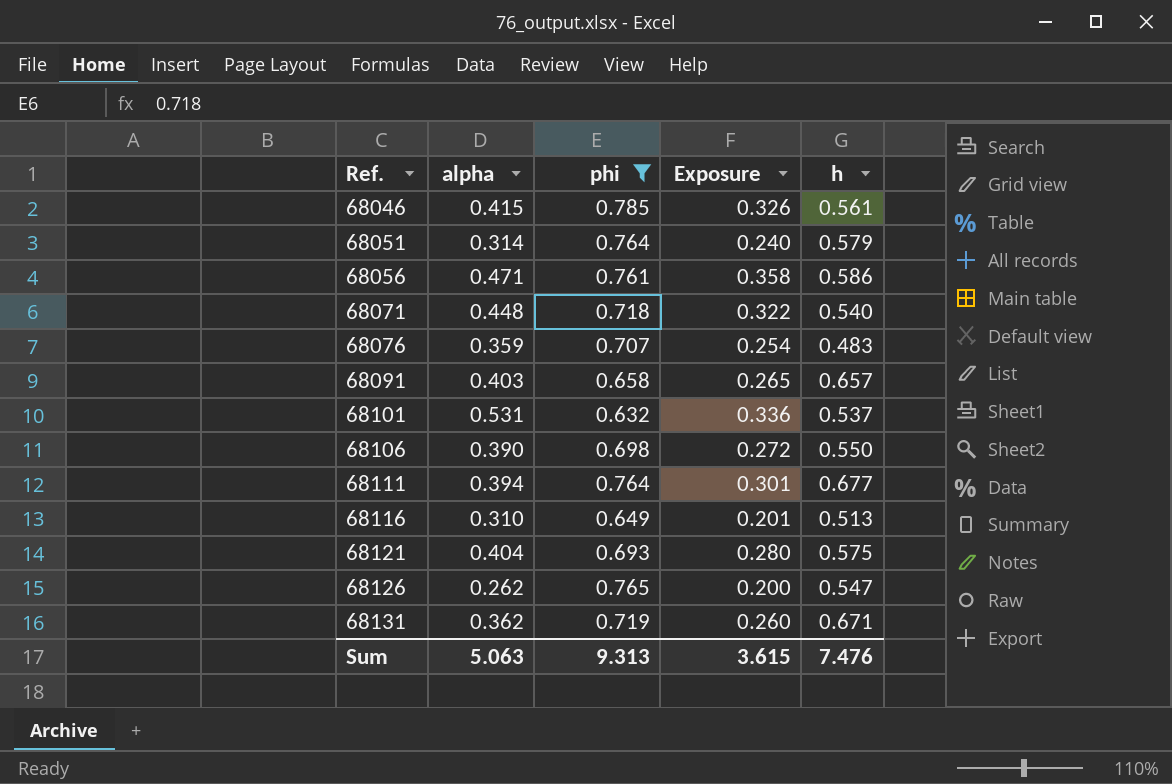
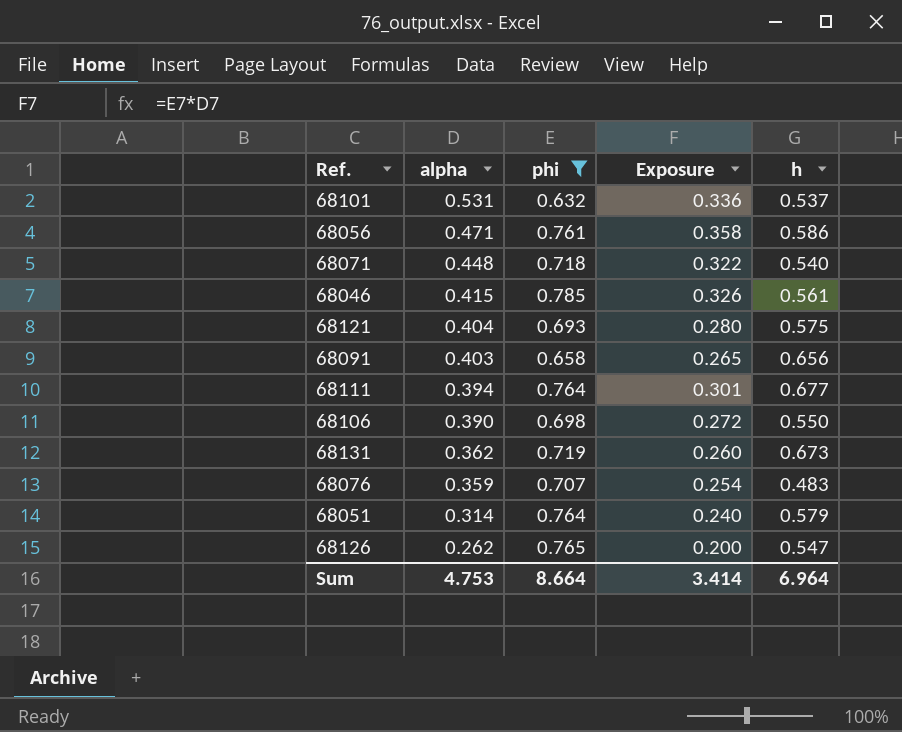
row order: Ref. ascending -> alpha descending
row 68116: 0.310 | 0.649 | 0.201 | 0.513 -> none
68091 | h: 0.657 -> 0.656
68131 | h: 0.671 -> 0.673
Sum | alpha: 5.063 -> 4.753
Sum | phi: 9.313 -> 8.664
Sum | Exposure: 3.615 -> 3.414
Sum | h: 7.476 -> 6.964

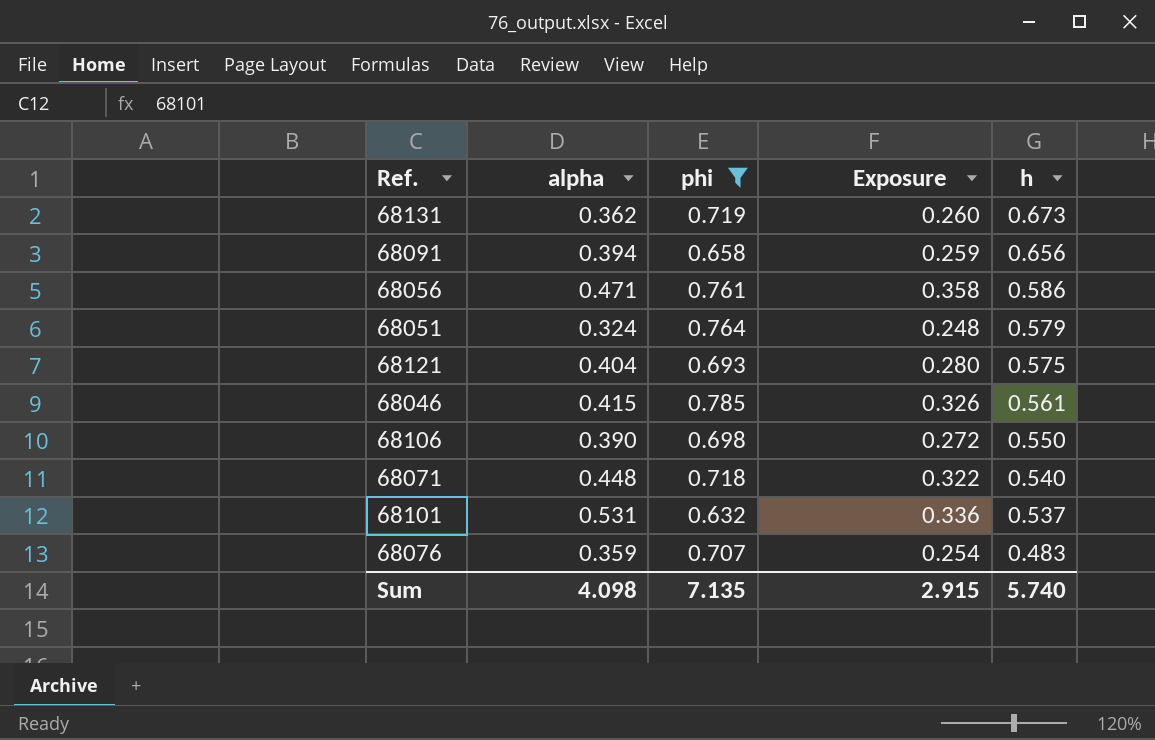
row order: alpha descending -> h descending
row 68111: 0.394 | 0.764 | 0.301 | 0.677 -> none
row 68126: 0.262 | 0.765 | 0.200 | 0.547 -> none
68091 | alpha: 0.403 -> 0.394
68091 | Exposure: 0.265 -> 0.259
68051 | alpha: 0.314 -> 0.324
68051 | Exposure: 0.240 -> 0.248
Sum | alpha: 4.753 -> 4.098
Sum | phi: 8.664 -> 7.135
Sum | Exposure: 3.414 -> 2.915
Sum | h: 6.964 -> 5.740

